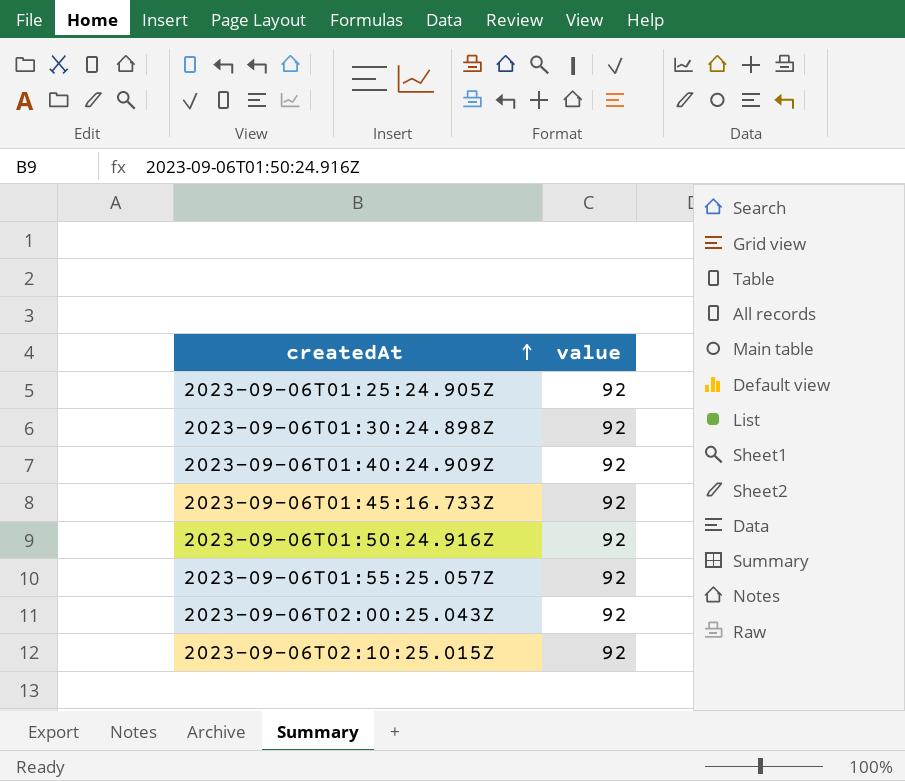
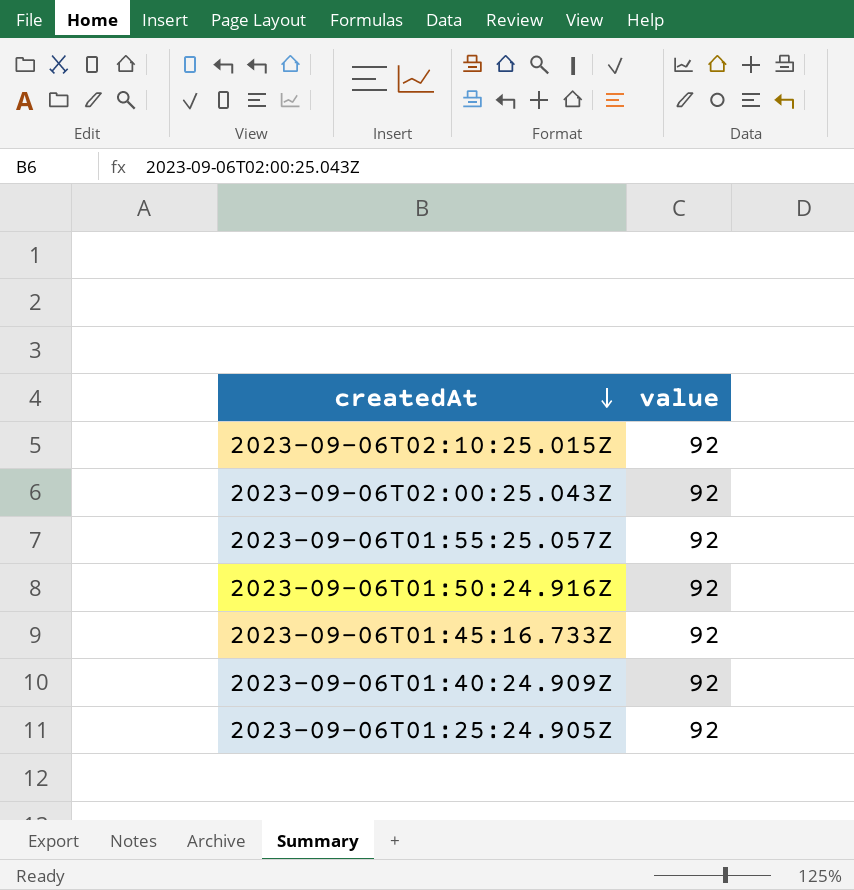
row order: createdAt ascending -> createdAt descending
row 2023-09-06T01:30:24.898Z: 92 -> none

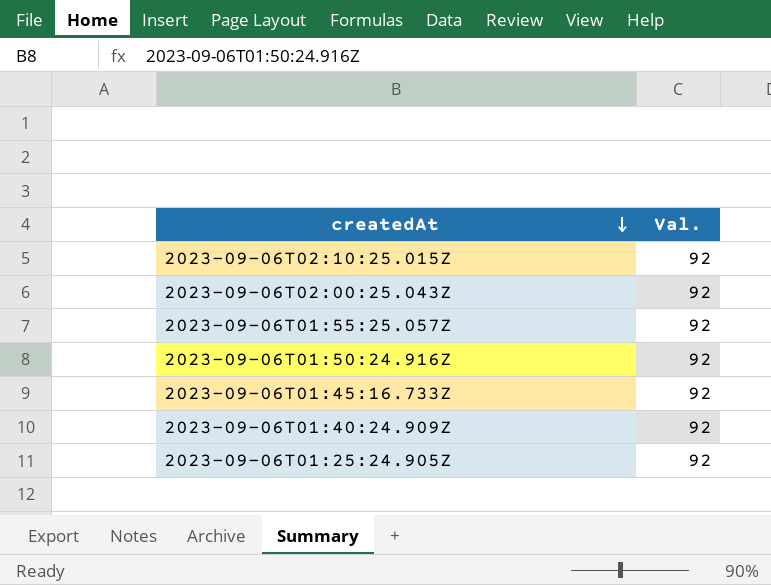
column name: value -> Val.

